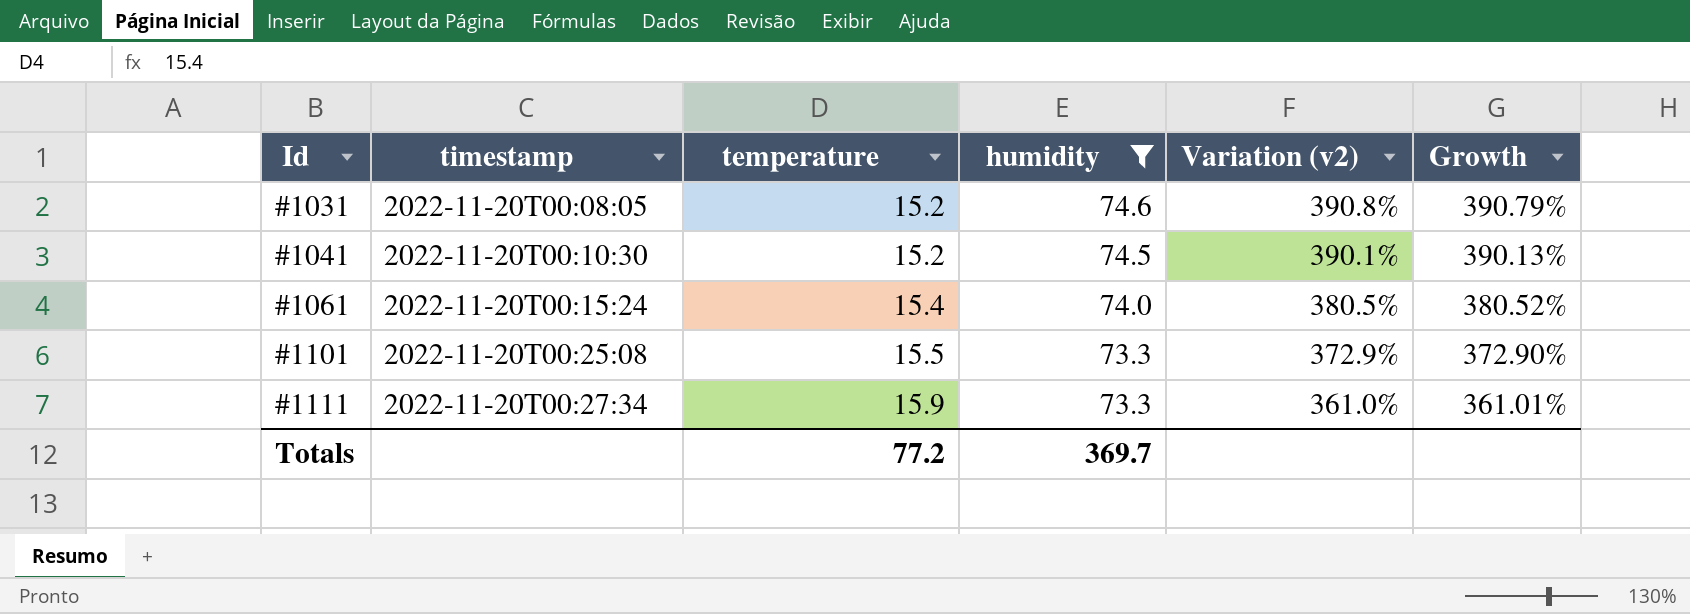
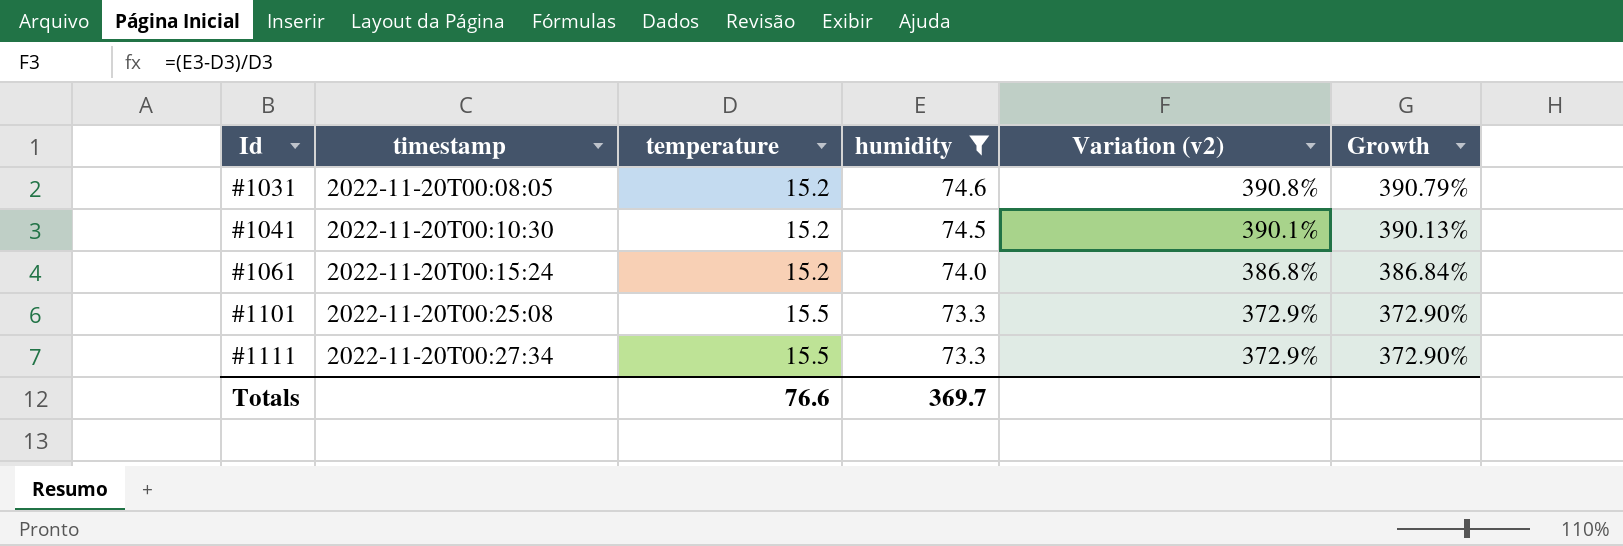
#1061 | temperature: 15.4 -> 15.2
#1061 | Variation (v2): 380.5% -> 386.8%
#1061 | Growth: 380.52% -> 386.84%
#1111 | temperature: 15.9 -> 15.5
#1111 | Variation (v2): 361.0% -> 372.9%
#1111 | Growth: 361.01% -> 372.90%
Totals | temperature: 77.2 -> 76.6

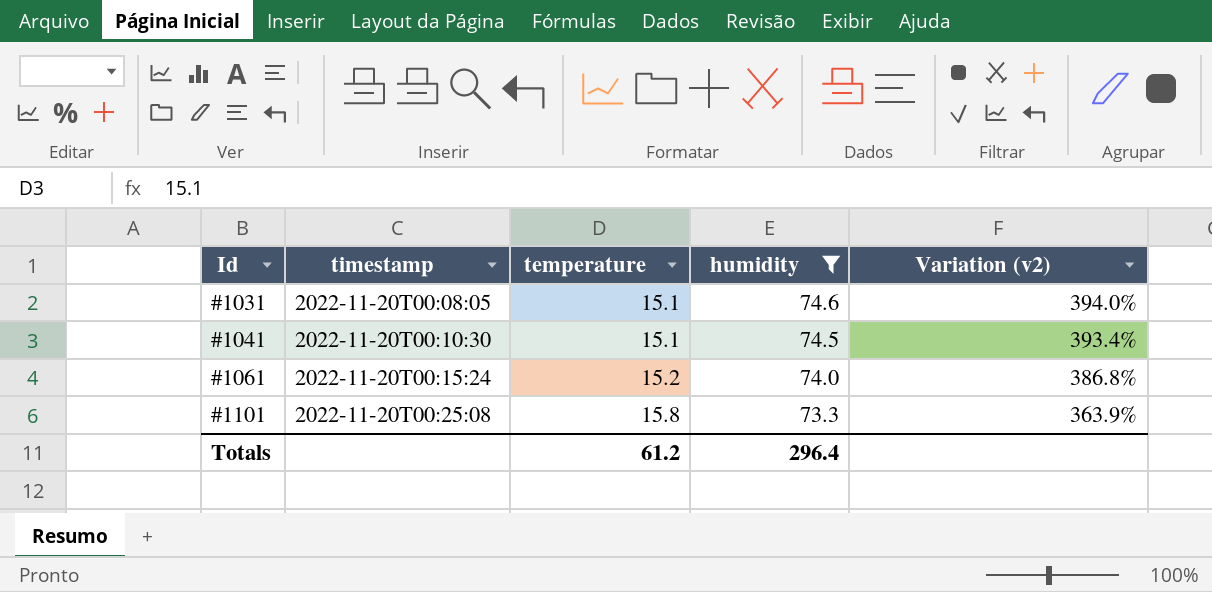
column Growth | formula: ([humidity] - [temperature]) / [temperature] -> none
row #1111: 2022-11-20T00:27:34 | 15.5 | 73.3 | 372.9% | 372.90% -> none
#1031 | temperature: 15.2 -> 15.1
#1031 | Variation (v2): 390.8% -> 394.0%
#1041 | temperature: 15.2 -> 15.1
#1041 | Variation (v2): 390.1% -> 393.4%
#1101 | temperature: 15.5 -> 15.8
#1101 | Variation (v2): 372.9% -> 363.9%
Totals | temperature: 76.6 -> 61.2
Totals | humidity: 369.7 -> 296.4

